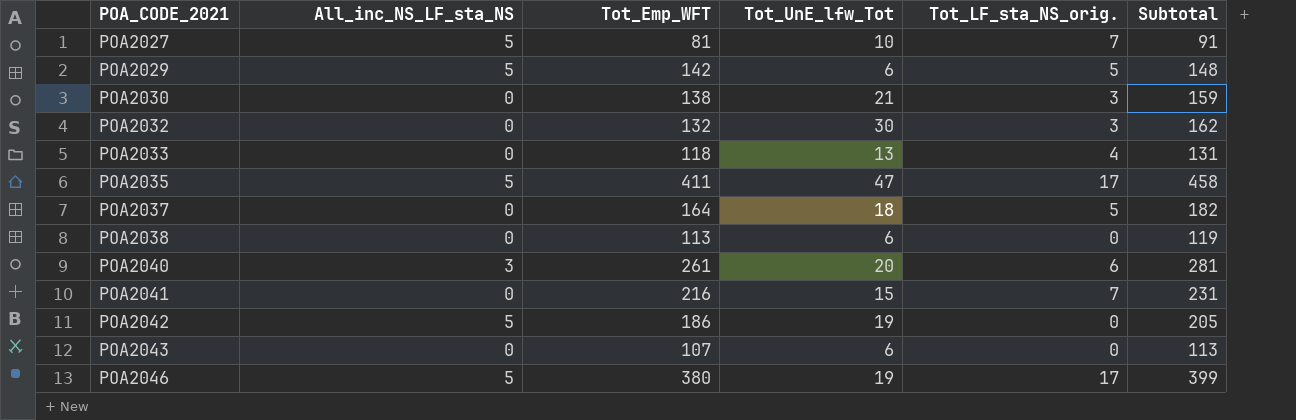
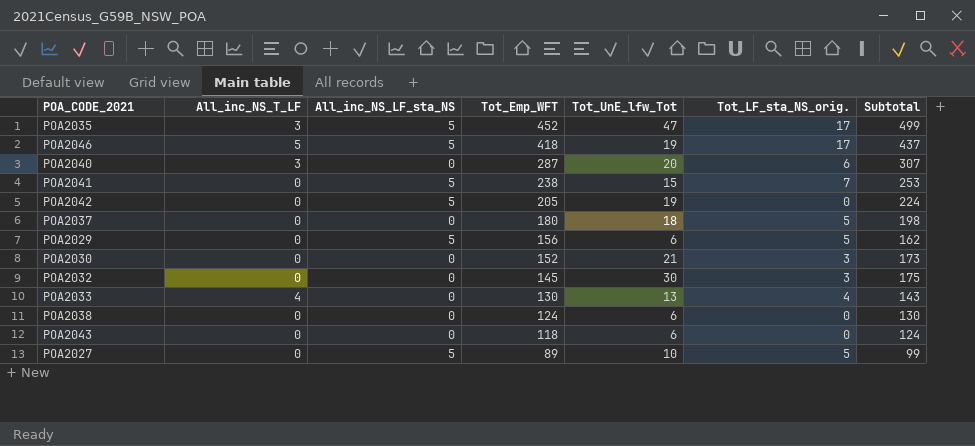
row order: POA_CODE_2021 ascending -> Tot_Emp_WFT descending
column All_inc_NS_T_LF | position: none -> 2
POA2035 | Tot_Emp_WFT: 411 -> 452
POA2035 | Subtotal: 458 -> 499
POA2046 | Tot_Emp_WFT: 380 -> 418
POA2046 | Subtotal: 399 -> 437
POA2040 | All_inc_NS_LF_sta_NS: 3 -> 0
POA2040 | Tot_Emp_WFT: 261 -> 287
POA2040 | Subtotal: 281 -> 307
POA2041 | All_inc_NS_LF_sta_NS: 0 -> 5
POA2041 | Tot_Emp_WFT: 216 -> 238
POA2041 | Subtotal: 231 -> 253
POA2042 | Tot_Emp_WFT: 186 -> 205
POA2042 | Subtotal: 205 -> 224
POA2037 | Tot_Emp_WFT: 164 -> 180
POA2037 | Subtotal: 182 -> 198
POA2029 | Tot_Emp_WFT: 142 -> 156
POA2029 | Subtotal: 148 -> 162
POA2030 | Tot_Emp_WFT: 138 -> 152
POA2030 | Subtotal: 159 -> 173
POA2032 | Tot_Emp_WFT: 132 -> 145
POA2032 | Subtotal: 162 -> 175
POA2033 | Tot_Emp_WFT: 118 -> 130
POA2033 | Subtotal: 131 -> 143
POA2038 | Tot_Emp_WFT: 113 -> 124
POA2038 | Subtotal: 119 -> 130
POA2043 | Tot_Emp_WFT: 107 -> 118
POA2043 | Subtotal: 113 -> 124
POA2027 | Tot_Emp_WFT: 81 -> 89
POA2027 | Tot_LF_sta_NS_orig.: 7 -> 5
POA2027 | Subtotal: 91 -> 99

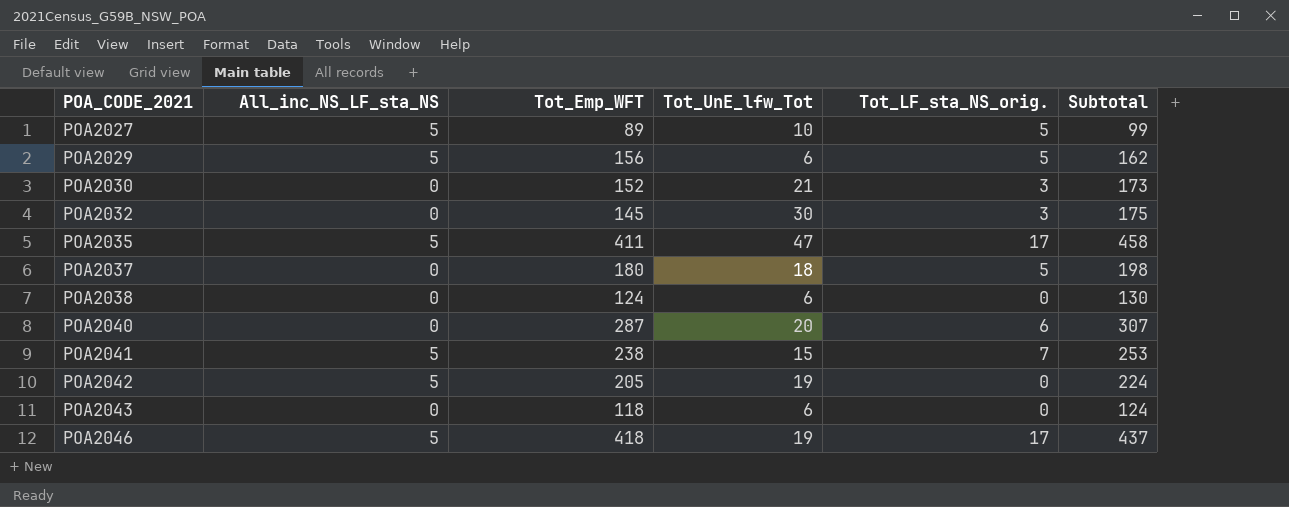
row order: Tot_Emp_WFT descending -> POA_CODE_2021 ascending
column All_inc_NS_T_LF | position: 2 -> none
row POA2033: 4 | 0 | 130 | 13 | 4 | 143 -> none
POA2035 | Tot_Emp_WFT: 452 -> 411
POA2035 | Subtotal: 499 -> 458

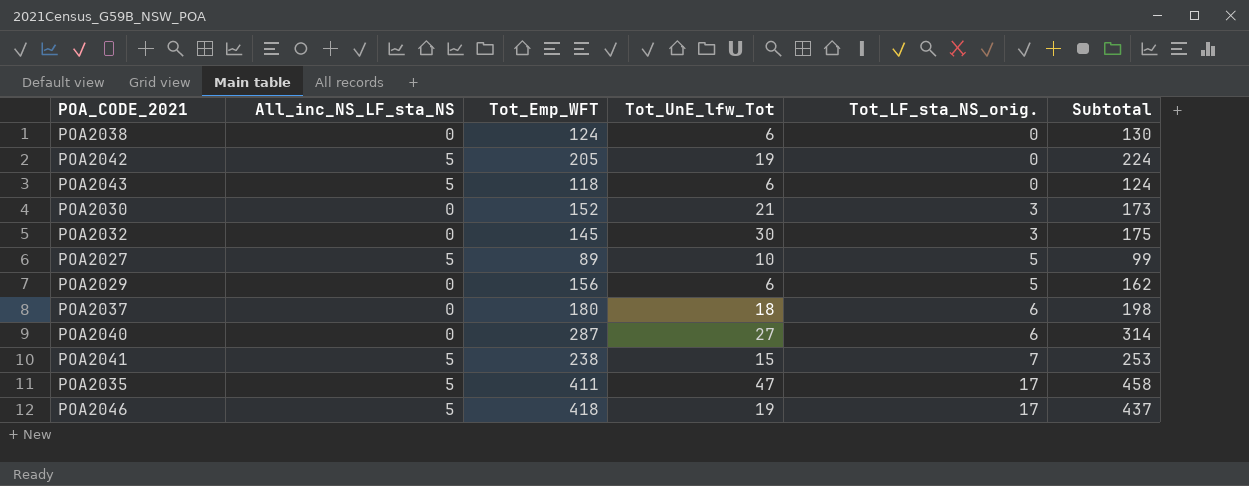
row order: POA_CODE_2021 ascending -> Tot_LF_sta_NS_orig. ascending
POA2043 | All_inc_NS_LF_sta_NS: 0 -> 5
POA2029 | All_inc_NS_LF_sta_NS: 5 -> 0
POA2037 | Tot_LF_sta_NS_orig.: 5 -> 6
POA2040 | Tot_UnE_lfw_Tot: 20 -> 27
POA2040 | Subtotal: 307 -> 314

